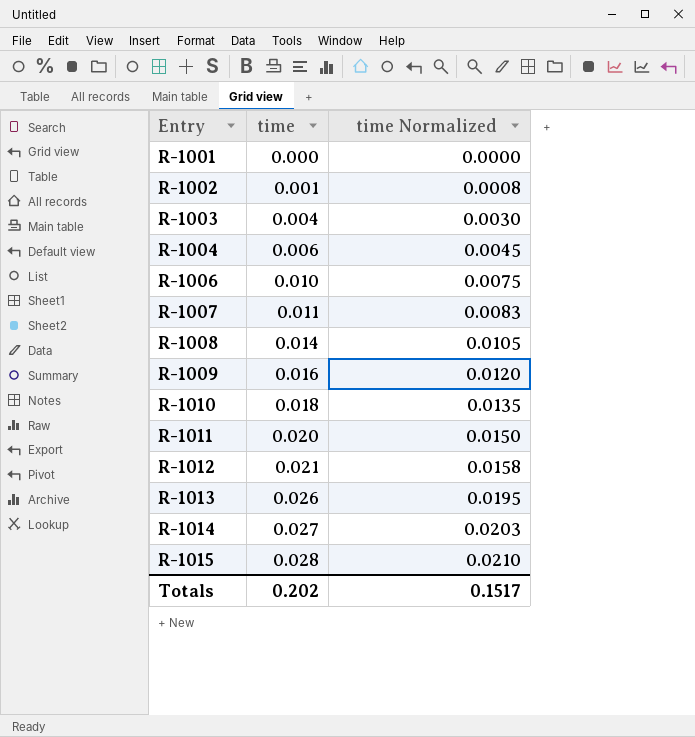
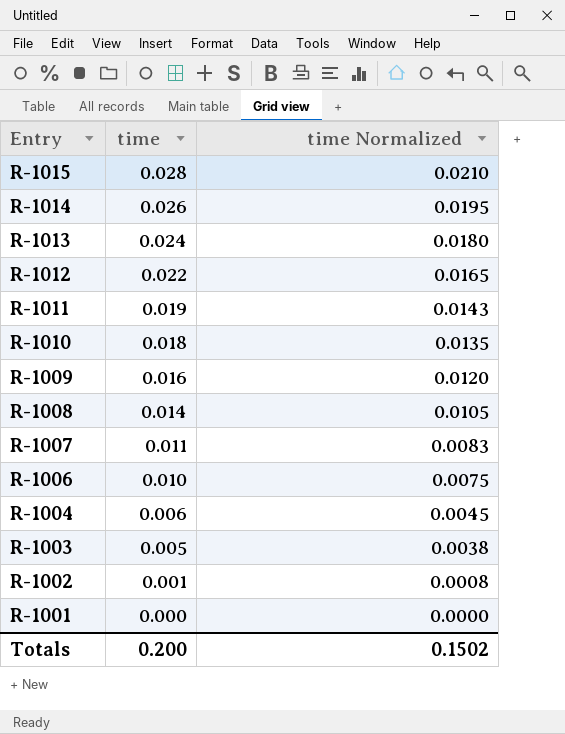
row order: Entry ascending -> Entry descending
R-1014 | time: 0.027 -> 0.026
R-1014 | time Normalized: 0.0203 -> 0.0195
R-1013 | time: 0.026 -> 0.024
R-1013 | time Normalized: 0.0195 -> 0.0180
R-1012 | time: 0.021 -> 0.022
R-1012 | time Normalized: 0.0158 -> 0.0165
R-1011 | time: 0.020 -> 0.019
R-1011 | time Normalized: 0.0150 -> 0.0143
R-1003 | time: 0.004 -> 0.005
R-1003 | time Normalized: 0.0030 -> 0.0038
Totals | time: 0.202 -> 0.200
Totals | time Normalized: 0.1517 -> 0.1502

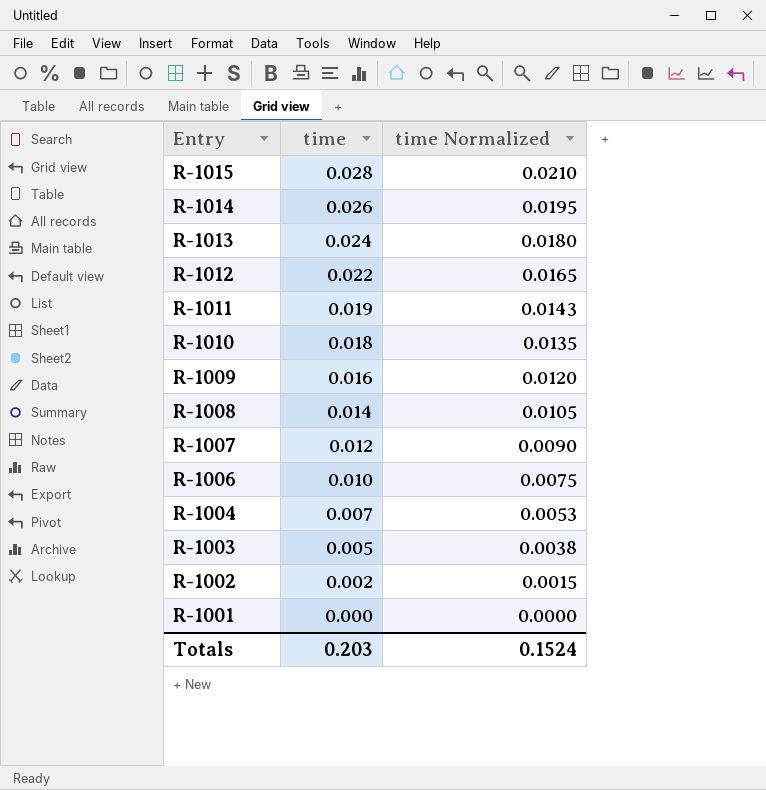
R-1007 | time: 0.011 -> 0.012
R-1007 | time Normalized: 0.0083 -> 0.0090
R-1004 | time: 0.006 -> 0.007
R-1004 | time Normalized: 0.0045 -> 0.0053
R-1002 | time: 0.001 -> 0.002
R-1002 | time Normalized: 0.0008 -> 0.0015
Totals | time: 0.200 -> 0.203
Totals | time Normalized: 0.1502 -> 0.1524

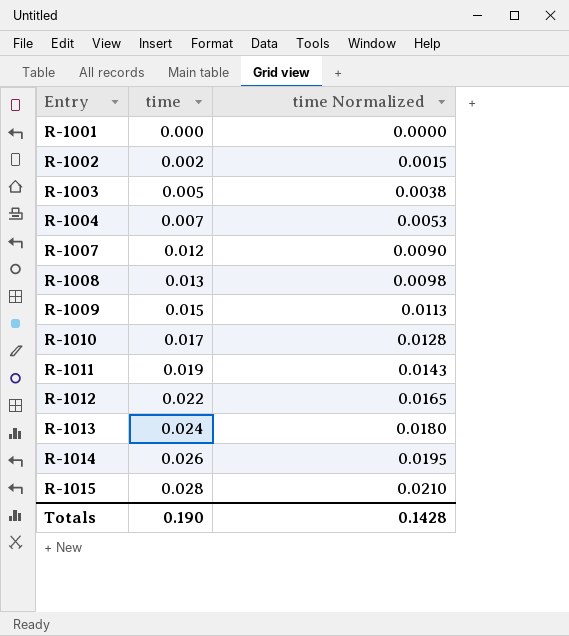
row order: Entry descending -> Entry ascending
row R-1006: 0.010 | 0.0075 -> none
R-1008 | time: 0.014 -> 0.013
R-1008 | time Normalized: 0.0105 -> 0.0098
R-1009 | time: 0.016 -> 0.015
R-1009 | time Normalized: 0.0120 -> 0.0113
R-1010 | time: 0.018 -> 0.017
R-1010 | time Normalized: 0.0135 -> 0.0128
Totals | time: 0.203 -> 0.190
Totals | time Normalized: 0.1524 -> 0.1428

